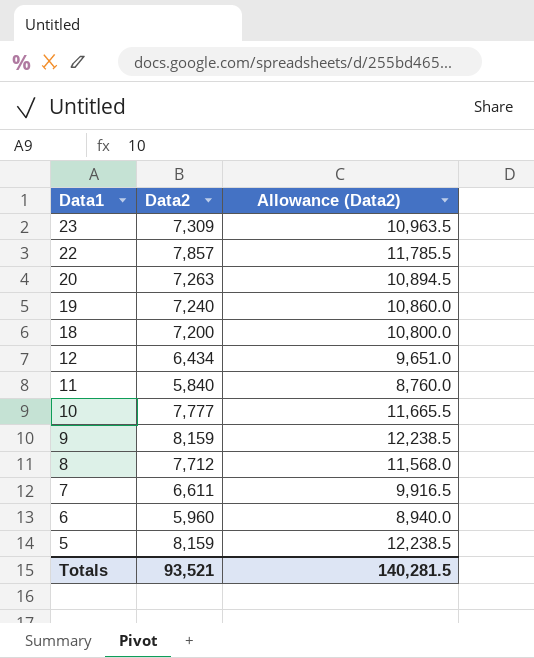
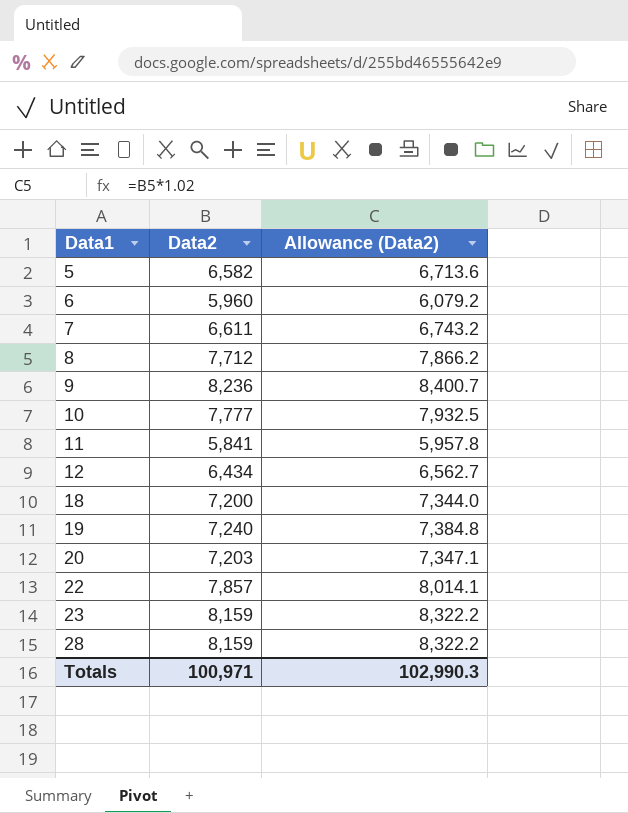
row order: Data1 descending -> Data1 ascending
column Allowance (Data2) | formula: [Data2] * 1.5 -> [Data2] * 1.02
5 | Data2: 8,159 -> 6,582
9 | Data2: 8,159 -> 8,236
11 | Data2: 5,840 -> 5,841
20 | Data2: 7,263 -> 7,203
23 | Data2: 7,309 -> 8,159
row 28: none -> 8,159 | 8,322.2
Totals | Data2: 93,521 -> 100,971
Totals | Allowance (Data2): 140,281.5 -> 102,990.3

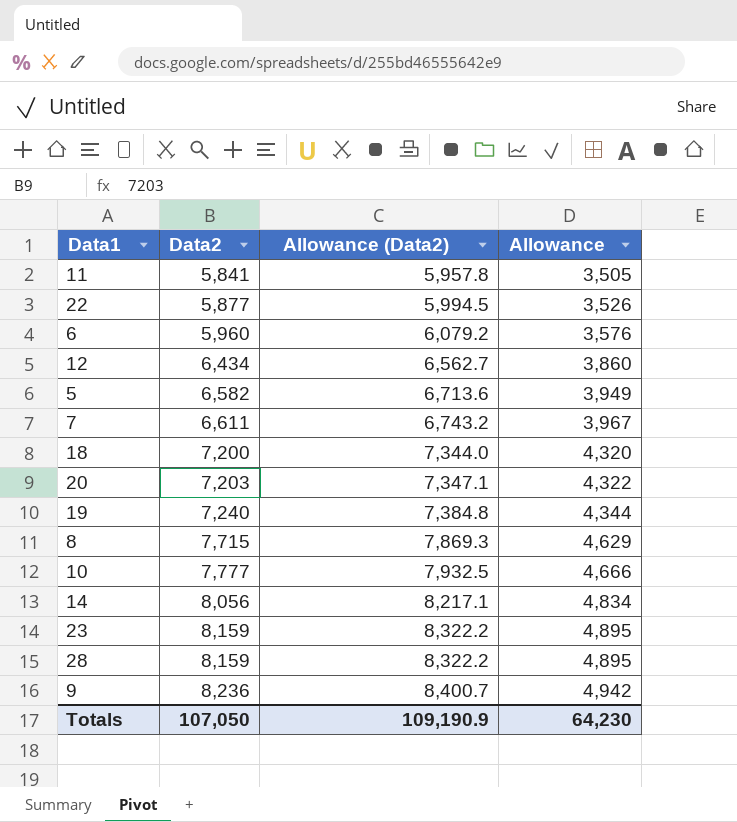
row order: Data1 ascending -> Data2 ascending
column Allowance | formula: none -> [Data2] * 0.6
22 | Data2: 7,857 -> 5,877
22 | Allowance (Data2): 8,014.1 -> 5,994.5
8 | Data2: 7,712 -> 7,715
8 | Allowance (Data2): 7,866.2 -> 7,869.3
row 14: none -> 8,056 | 8,217.1 | 4,834
Totals | Data2: 100,971 -> 107,050
Totals | Allowance (Data2): 102,990.3 -> 109,190.9

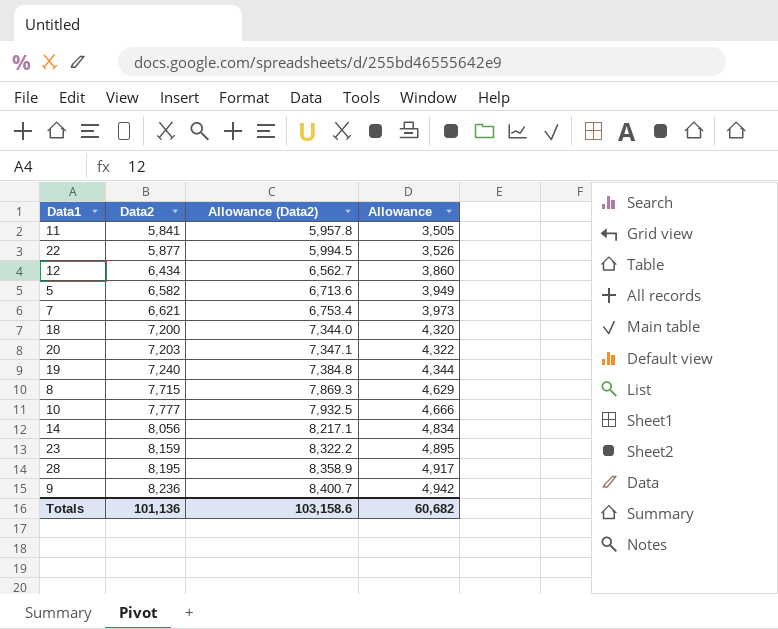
row 6: 5,960 | 6,079.2 | 3,576 -> none
7 | Data2: 6,611 -> 6,621
7 | Allowance (Data2): 6,743.2 -> 6,753.4
7 | Allowance: 3,967 -> 3,973
28 | Data2: 8,159 -> 8,195
28 | Allowance (Data2): 8,322.2 -> 8,358.9
28 | Allowance: 4,895 -> 4,917
Totals | Data2: 107,050 -> 101,136
Totals | Allowance (Data2): 109,190.9 -> 103,158.6
Totals | Allowance: 64,230 -> 60,682

